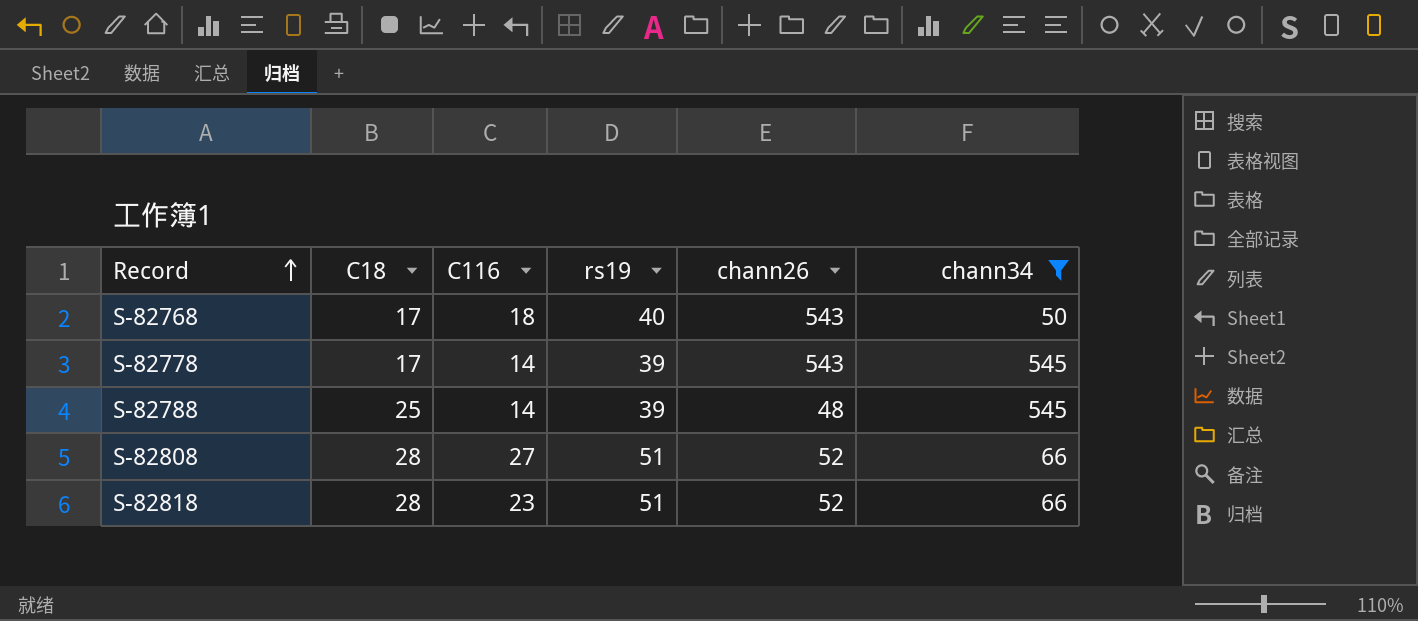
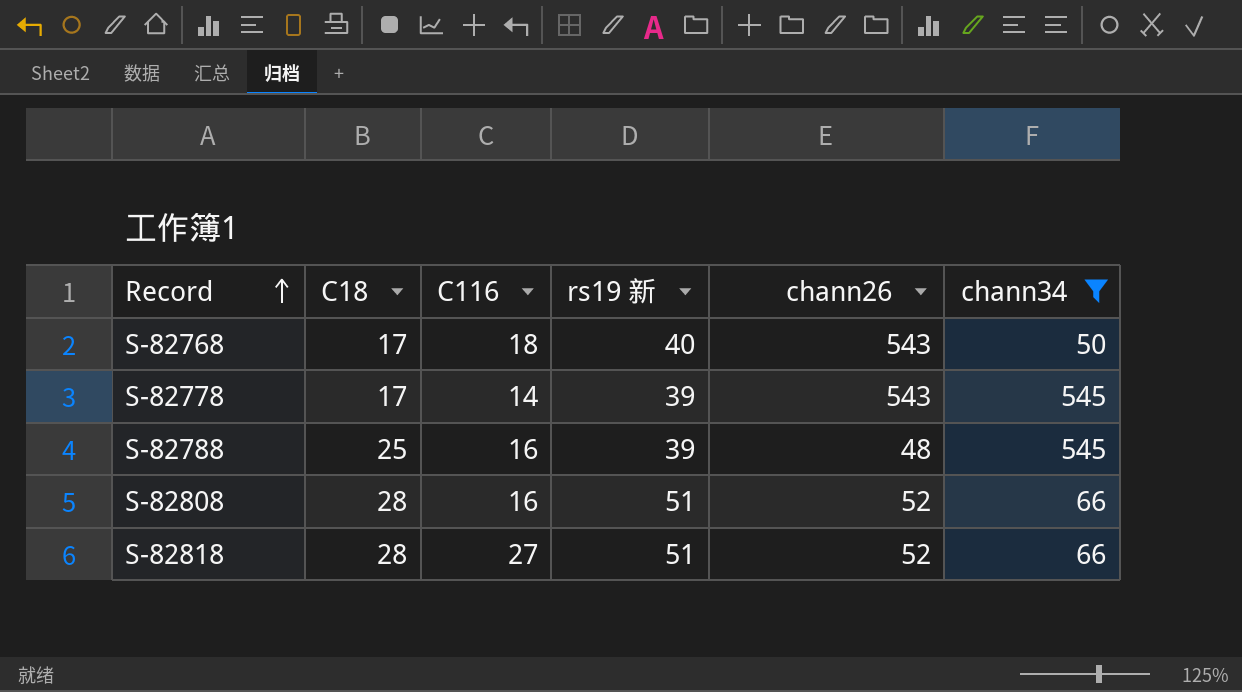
column name: rs19 -> rs19 新
S-82788 | C116: 14 -> 16
S-82808 | C116: 27 -> 16
S-82818 | C116: 23 -> 27

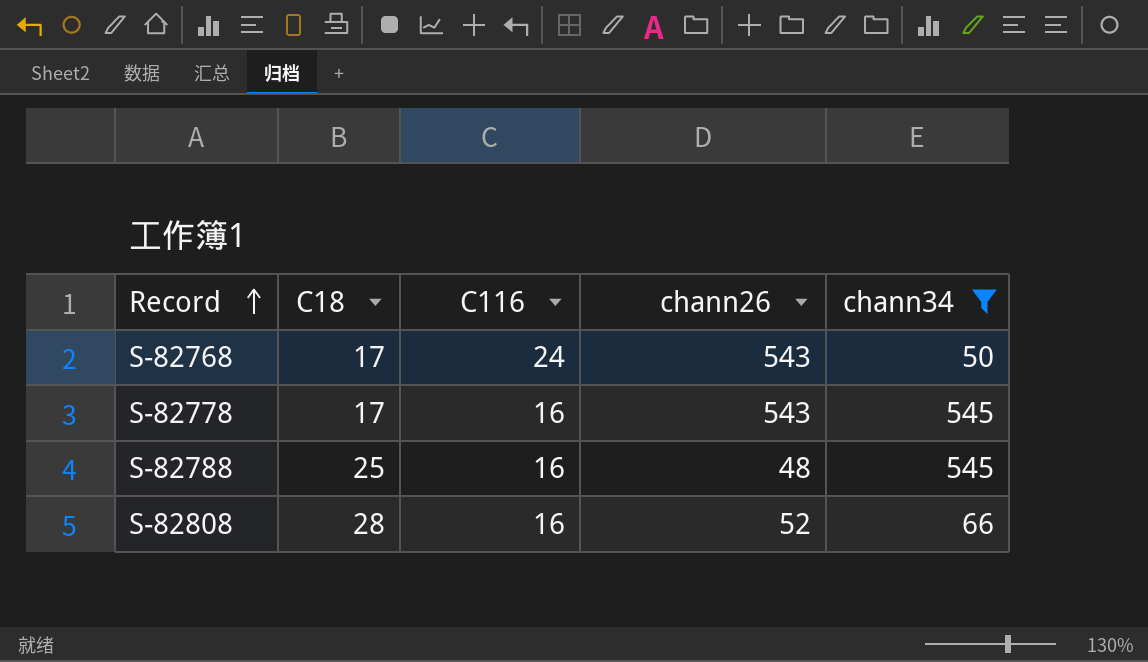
column rs19 新 | position: 4 -> none
row S-82818: 28 | 27 | 51 | 52 | 66 -> none
S-82768 | C116: 18 -> 24
S-82778 | C116: 14 -> 16

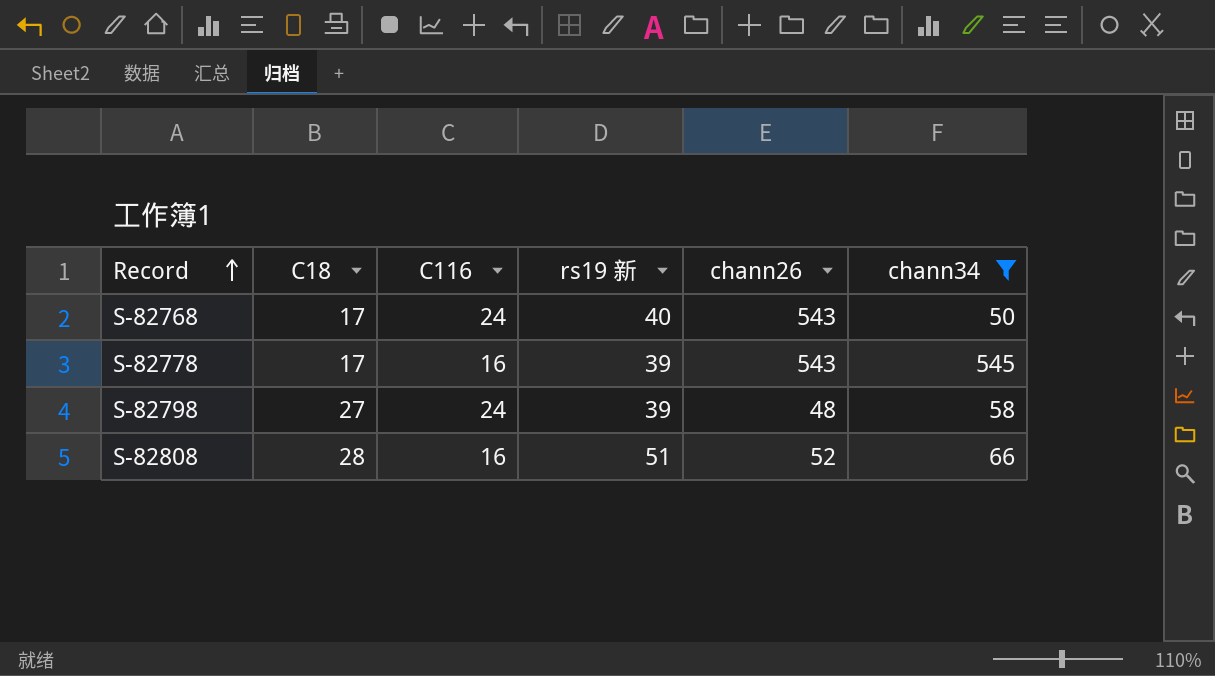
column rs19 新 | position: none -> 4
row S-82788: 25 | 16 | 48 | 545 -> none
row S-82798: none -> 27 | 24 | 39 | 48 | 58

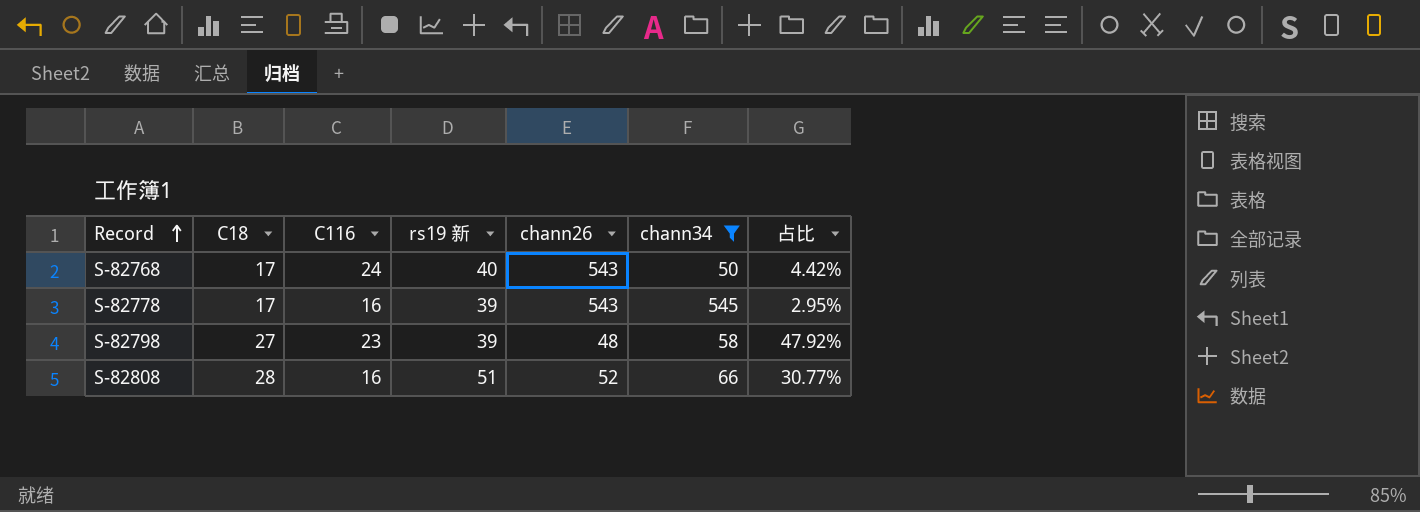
column 占比 | formula: none -> [C116] / [chann26]
S-82798 | C116: 24 -> 23

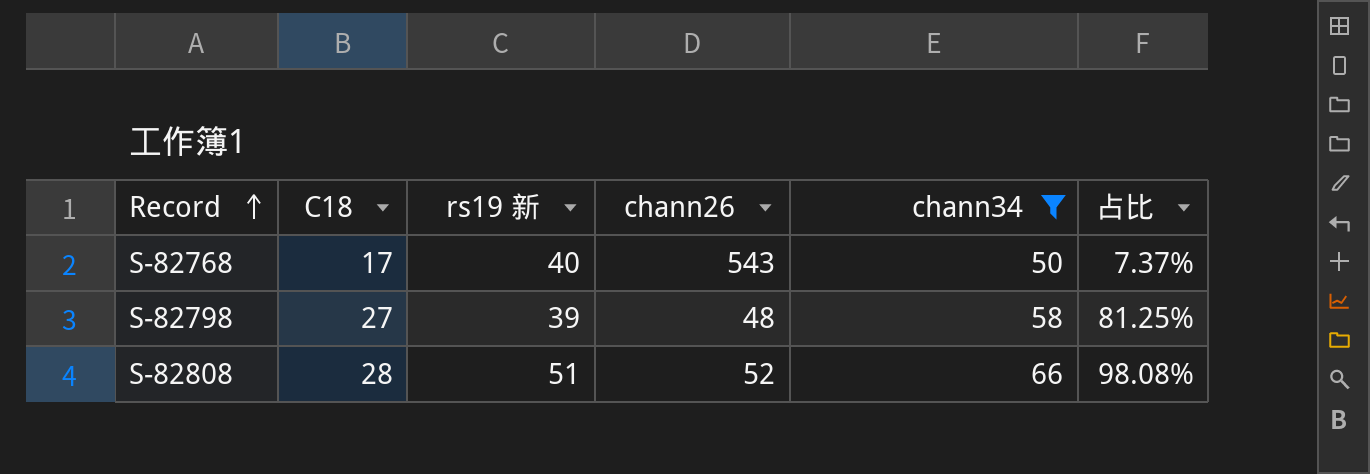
column C116 | position: 3 -> none
column 占比 | formula: [C116] / [chann26] -> [rs19 新] / [chann26]
row S-82778: 17 | 16 | 39 | 543 | 545 | 2.95% -> none

